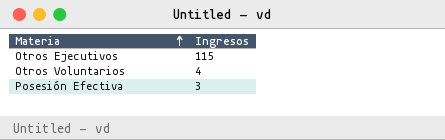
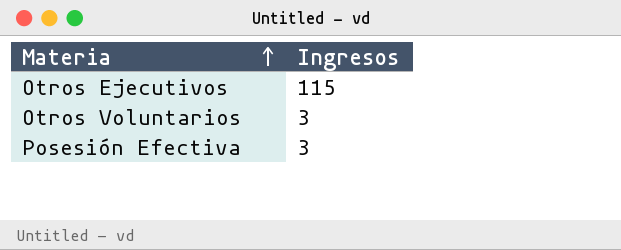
Otros Voluntarios | Ingresos: 4 -> 3

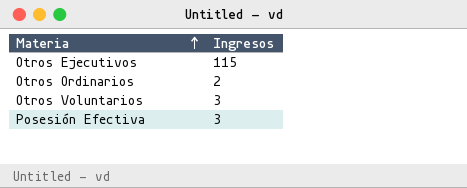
row Otros Ordinarios: none -> 2

